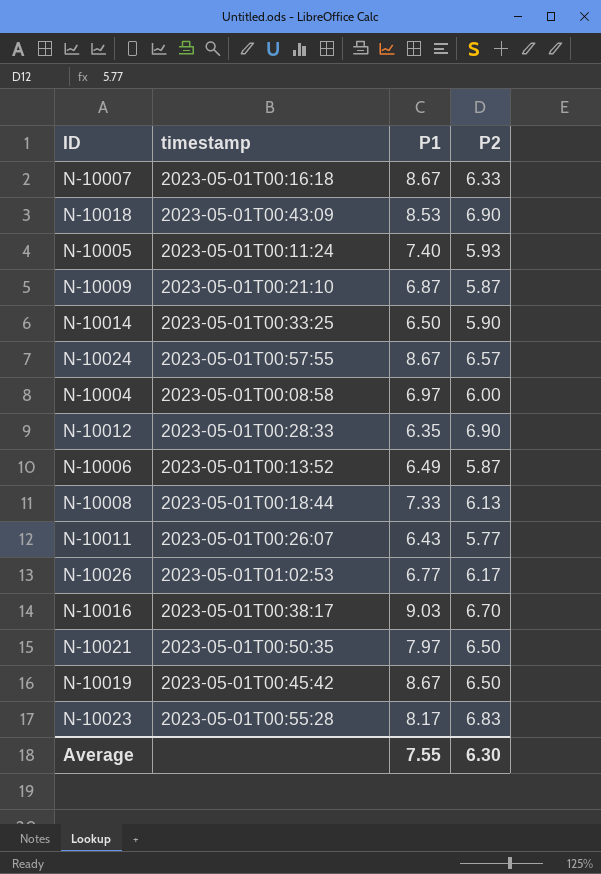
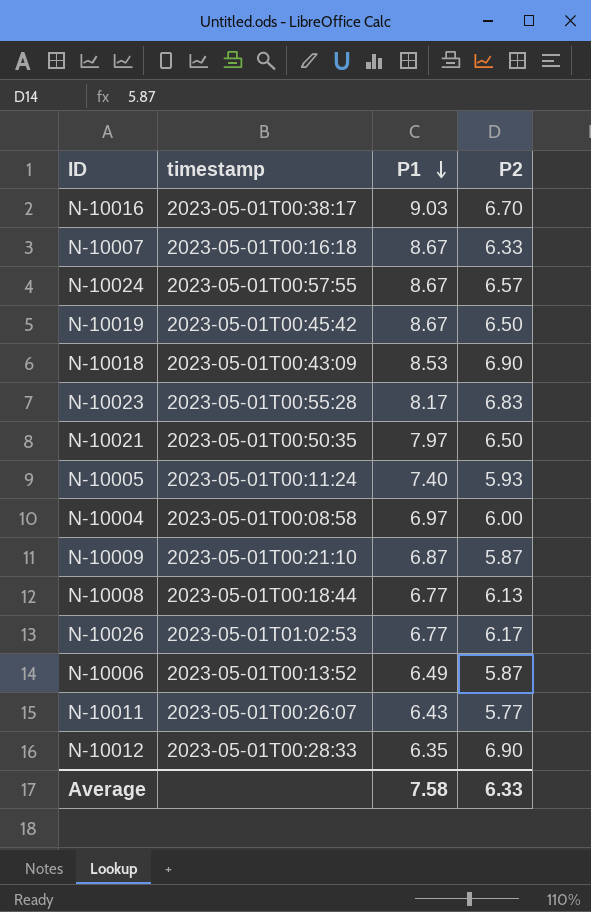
row order: none -> P1 descending
row N-10014: 2023-05-01T00:33:25 | 6.50 | 5.90 -> none
N-10008 | P1: 7.33 -> 6.77
Average | P1: 7.55 -> 7.58
Average | P2: 6.30 -> 6.33

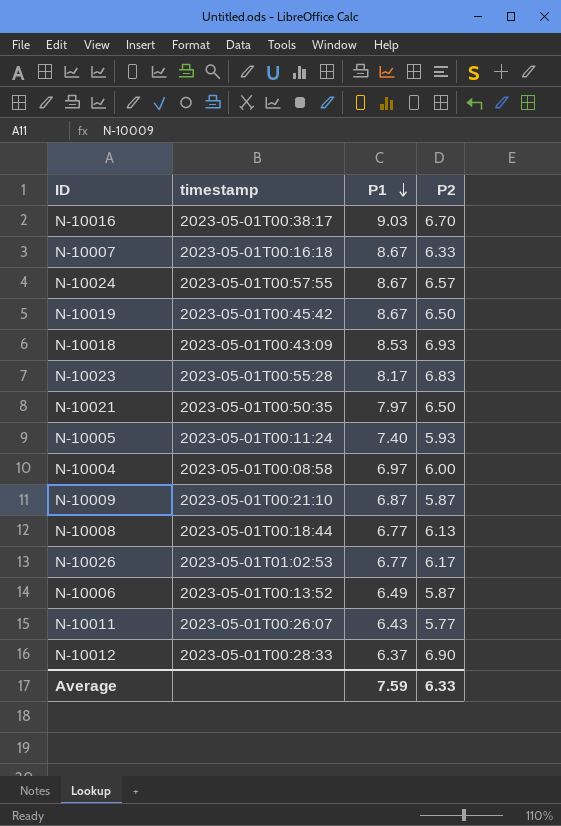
N-10018 | P2: 6.90 -> 6.93
N-10012 | P1: 6.35 -> 6.37
Average | P1: 7.58 -> 7.59

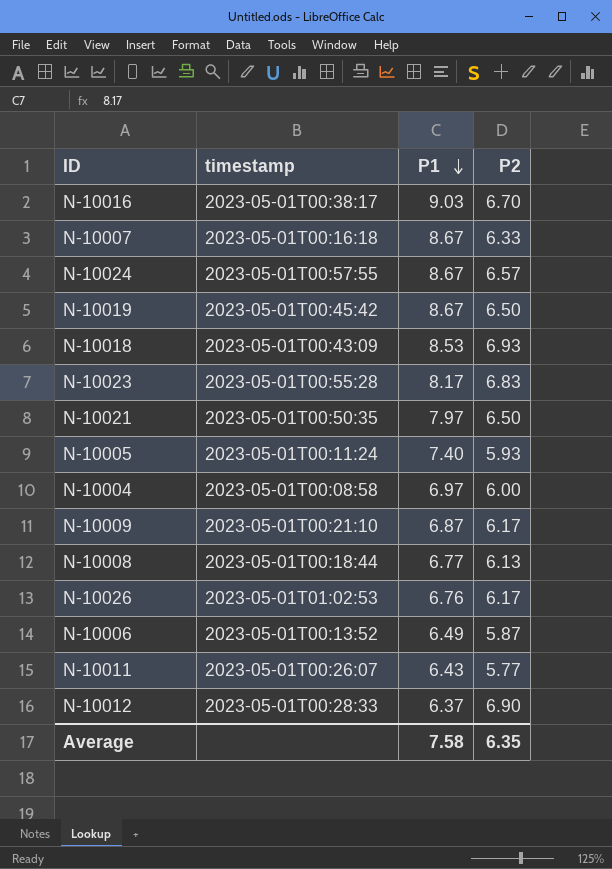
N-10009 | P2: 5.87 -> 6.17
N-10026 | P1: 6.77 -> 6.76
Average | P1: 7.59 -> 7.58
Average | P2: 6.33 -> 6.35

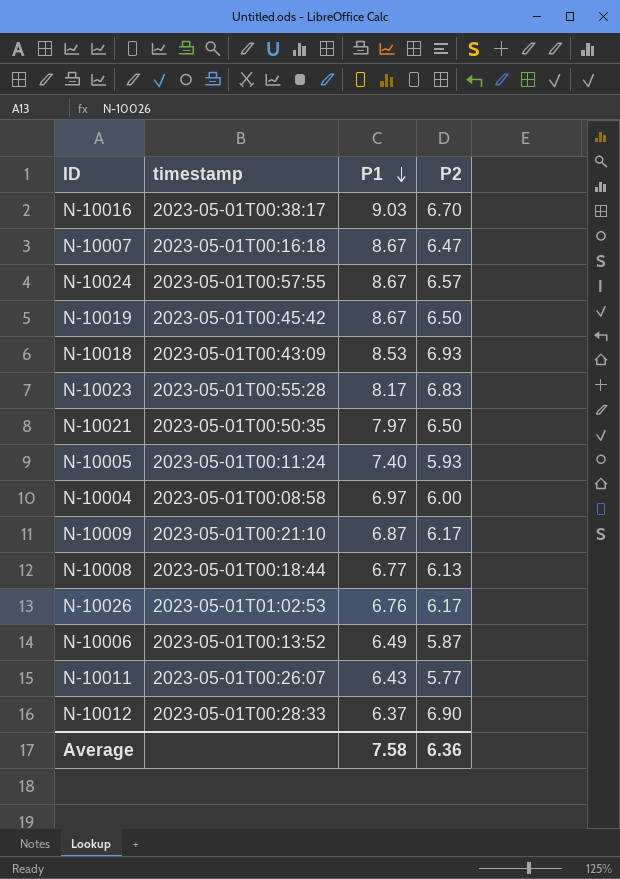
N-10007 | P2: 6.33 -> 6.47
Average | P2: 6.35 -> 6.36

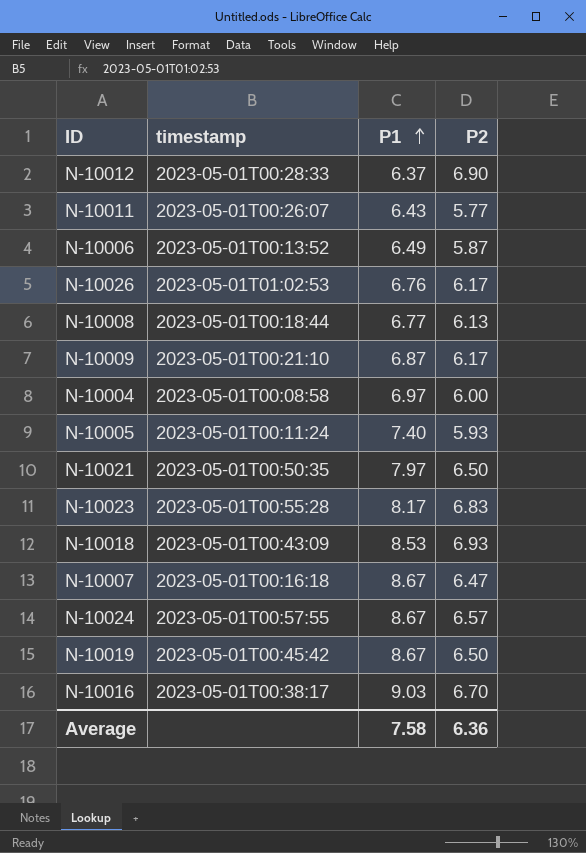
row order: P1 descending -> P1 ascending

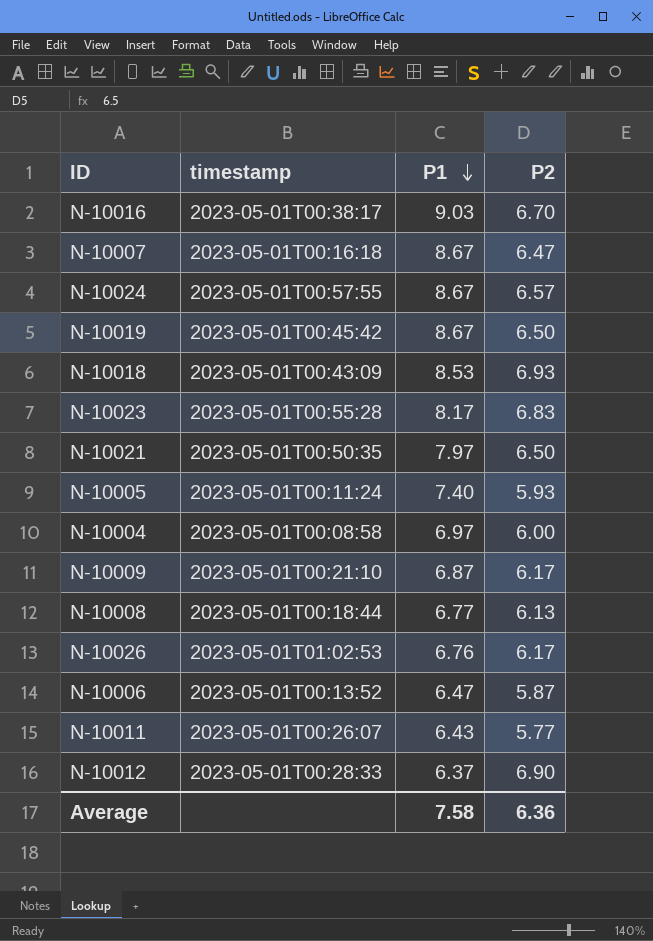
row order: P1 ascending -> P1 descending
N-10006 | P1: 6.49 -> 6.47

